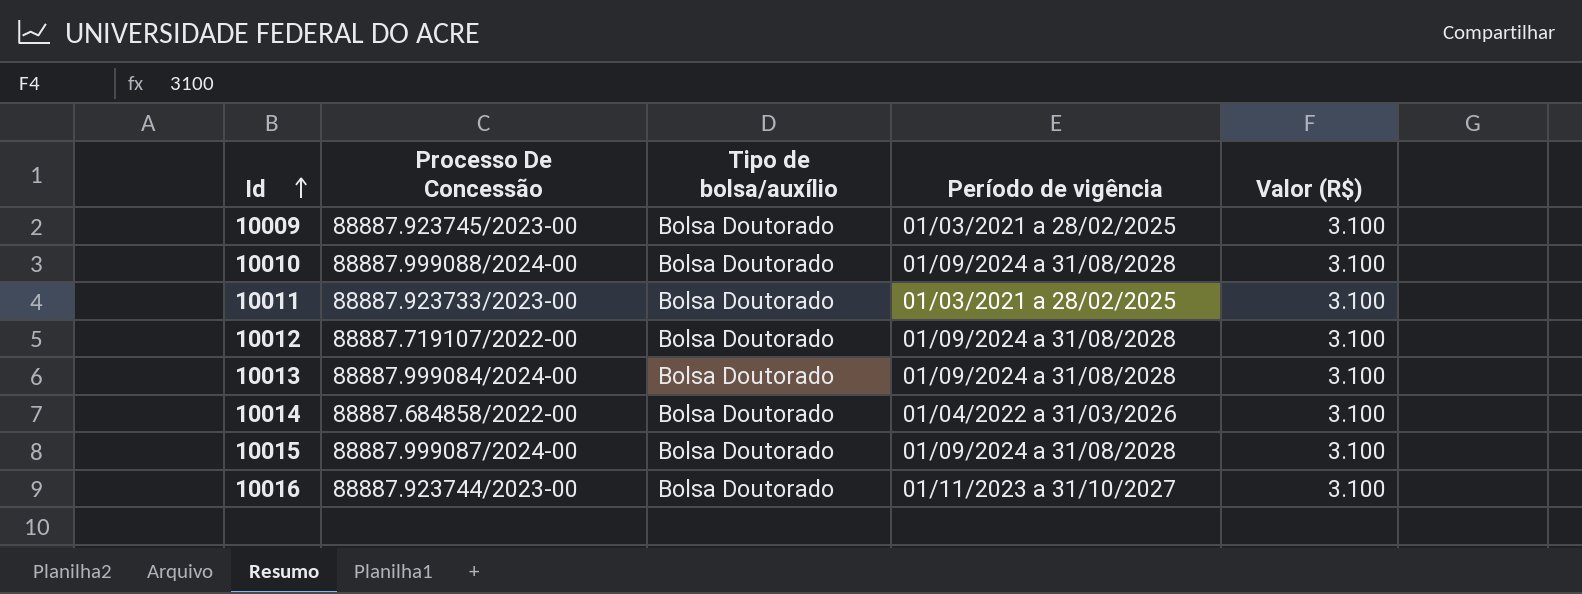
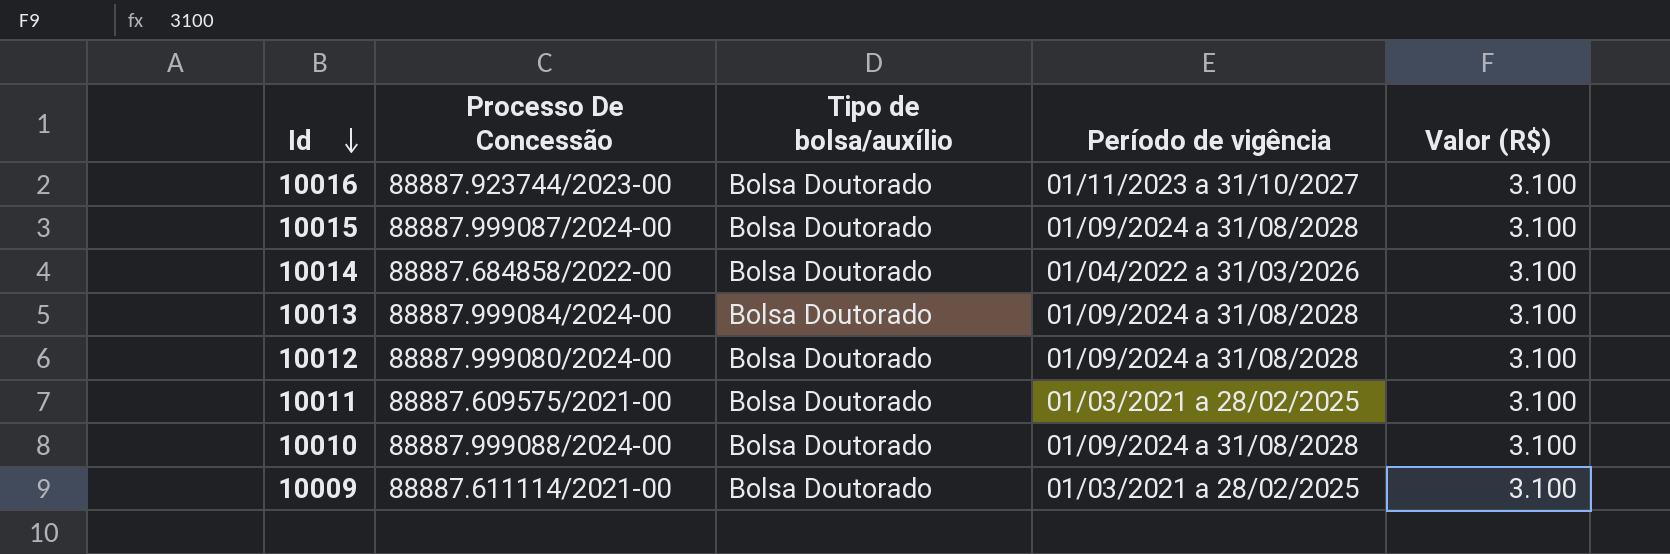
row order: Id ascending -> Id descending
10012 | Processo De Concessão: 88887.719107/2022-00 -> 88887.999080/2024-00
10011 | Processo De Concessão: 88887.923733/2023-00 -> 88887.609575/2021-00
10009 | Processo De Concessão: 88887.923745/2023-00 -> 88887.611114/2021-00

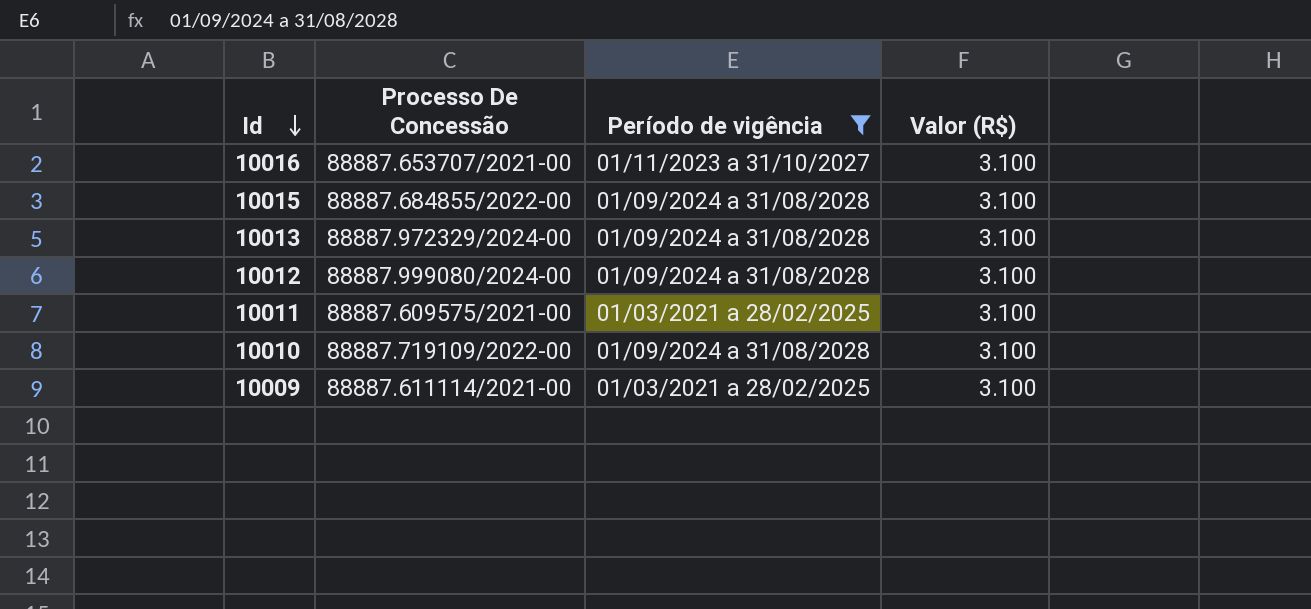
filter: none -> Período de vigência != 01/04/2022 a 31/03/2026
column Tipo de bolsa/auxílio | position: 3 -> none
10016 | Processo De Concessão: 88887.923744/2023-00 -> 88887.653707/2021-00
10015 | Processo De Concessão: 88887.999087/2024-00 -> 88887.684855/2022-00
10013 | Processo De Concessão: 88887.999084/2024-00 -> 88887.972329/2024-00
10010 | Processo De Concessão: 88887.999088/2024-00 -> 88887.719109/2022-00

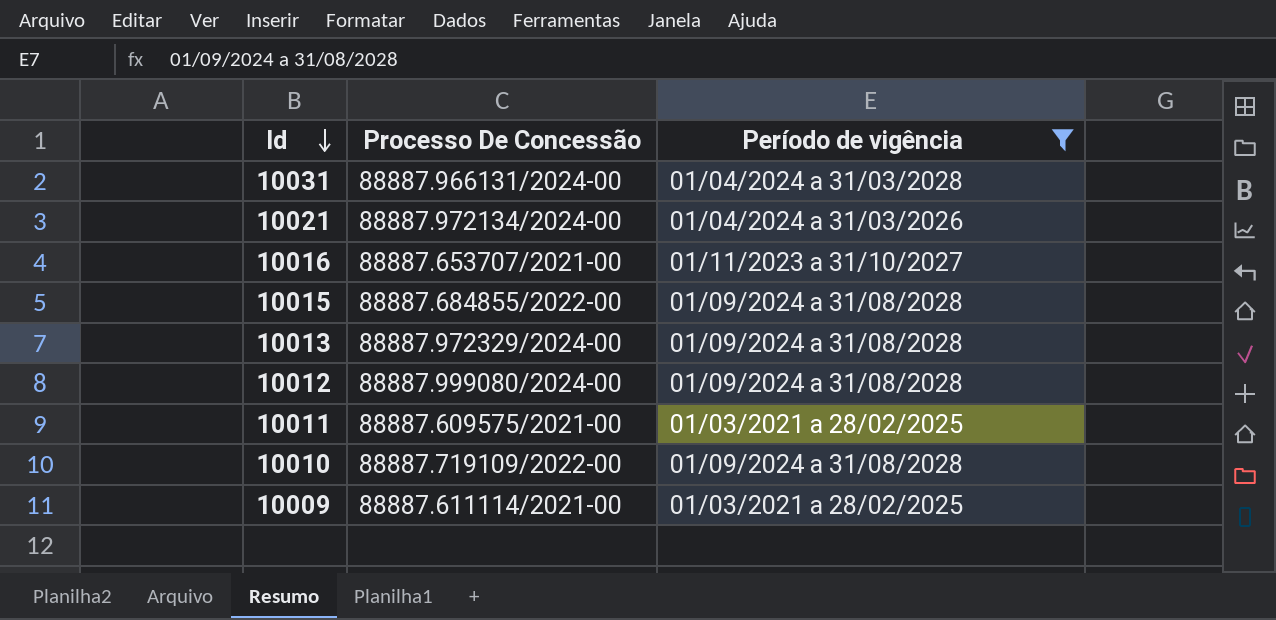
column Valor (R$) | position: 4 -> none
row 10031: none -> 88887.966131/2024-00 | 01/04/2024 a 31/03/2028
row 10021: none -> 88887.972134/2024-00 | 01/04/2024 a 31/03/2026

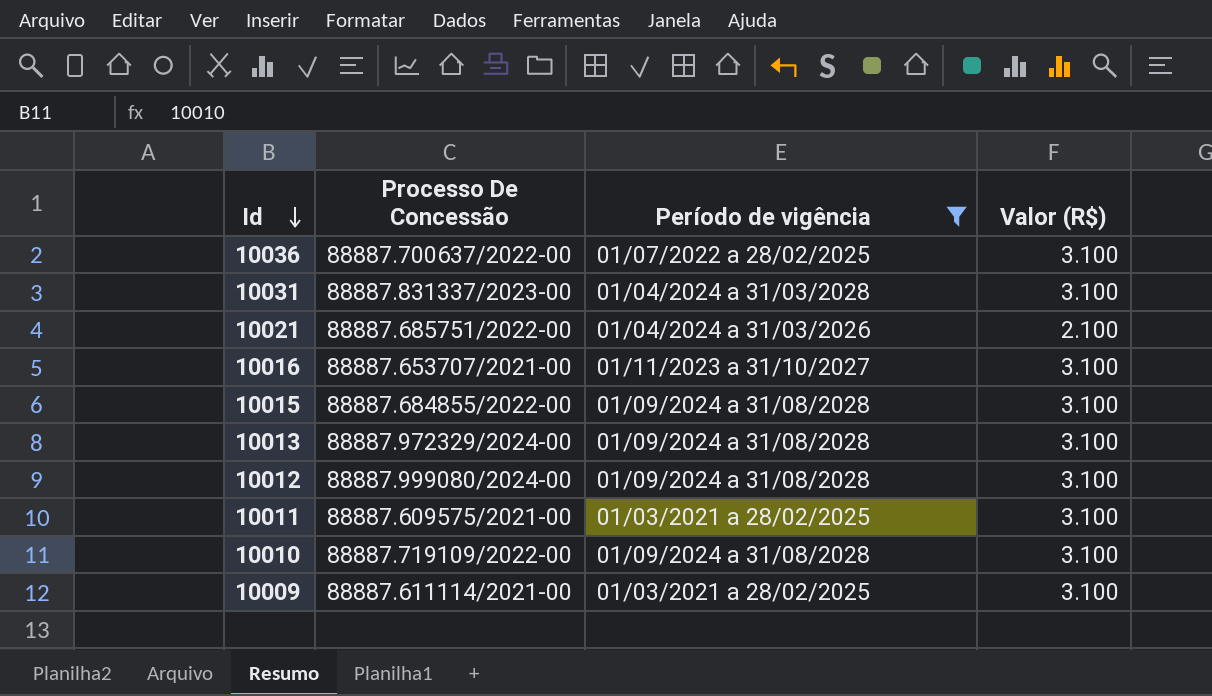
column Valor (R$) | position: none -> 4
row 10036: none -> 88887.700637/2022-00 | 01/07/2022 a 28/02/2025 | 3.100
10031 | Processo De Concessão: 88887.966131/2024-00 -> 88887.831337/2023-00
10021 | Processo De Concessão: 88887.972134/2024-00 -> 88887.685751/2022-00

